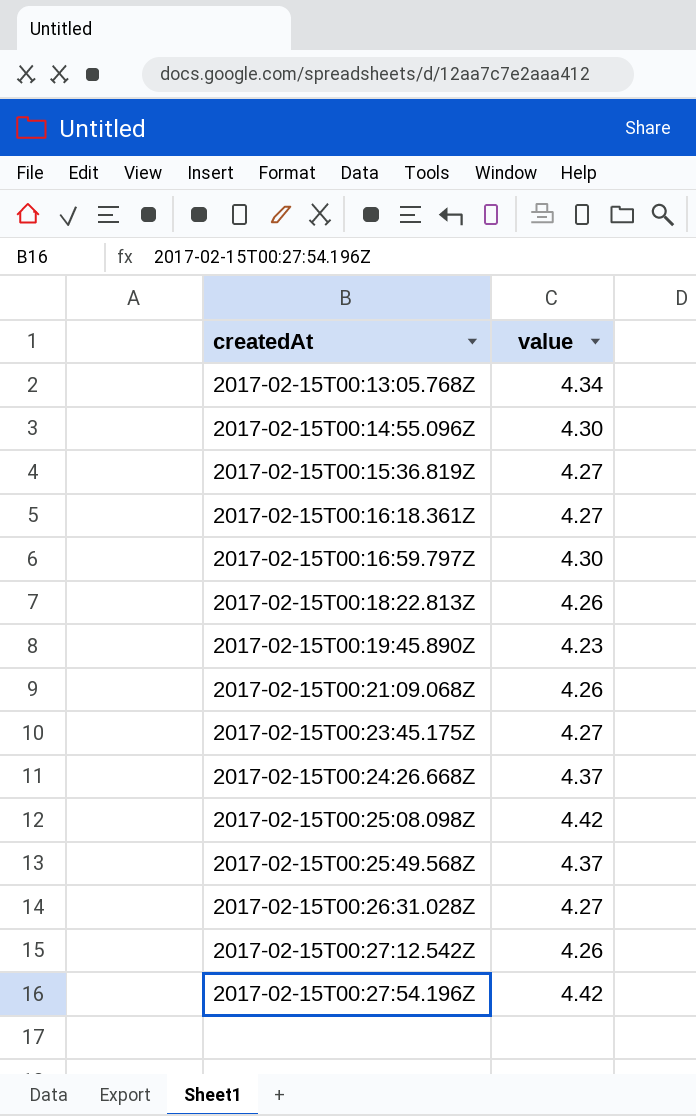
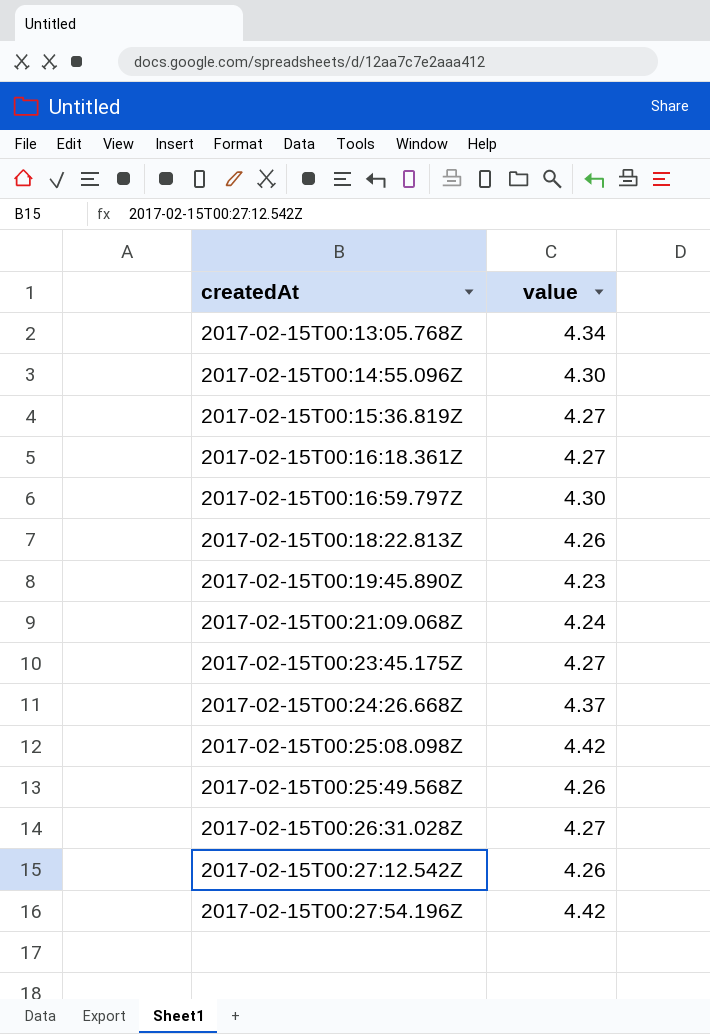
2017-02-15T00:21:09.068Z | value: 4.26 -> 4.24
2017-02-15T00:25:49.568Z | value: 4.37 -> 4.26

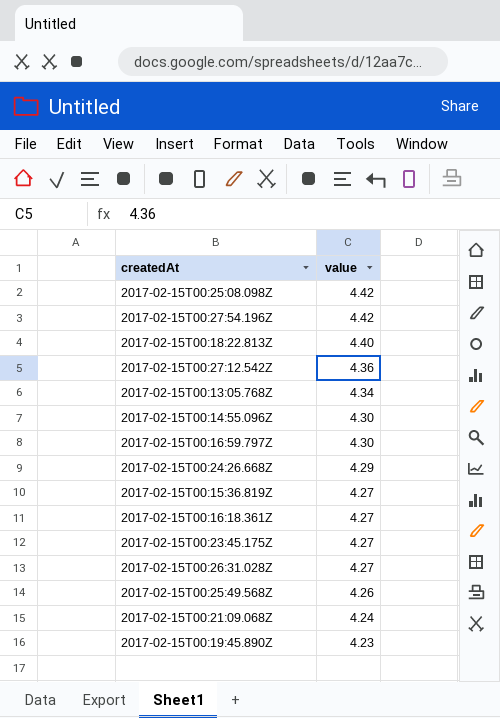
row order: createdAt ascending -> value descending
2017-02-15T00:18:22.813Z | value: 4.26 -> 4.40
2017-02-15T00:27:12.542Z | value: 4.26 -> 4.36
2017-02-15T00:24:26.668Z | value: 4.37 -> 4.29

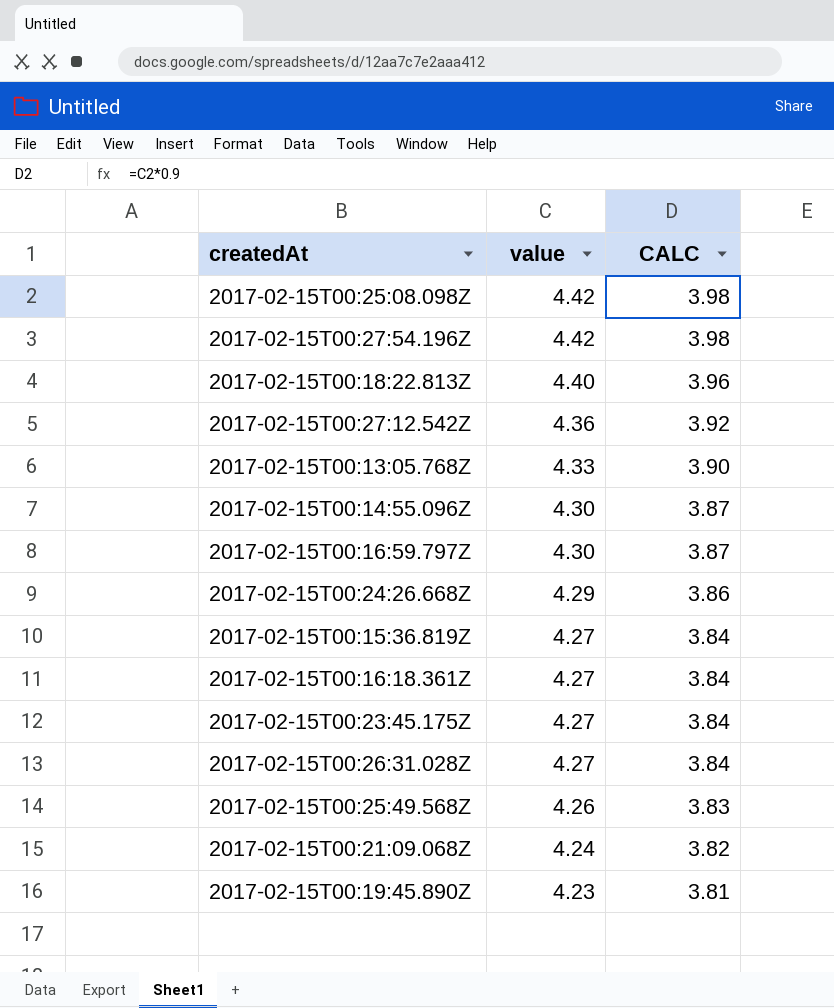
column CALC | formula: none -> [value] * 0.9
2017-02-15T00:13:05.768Z | value: 4.34 -> 4.33

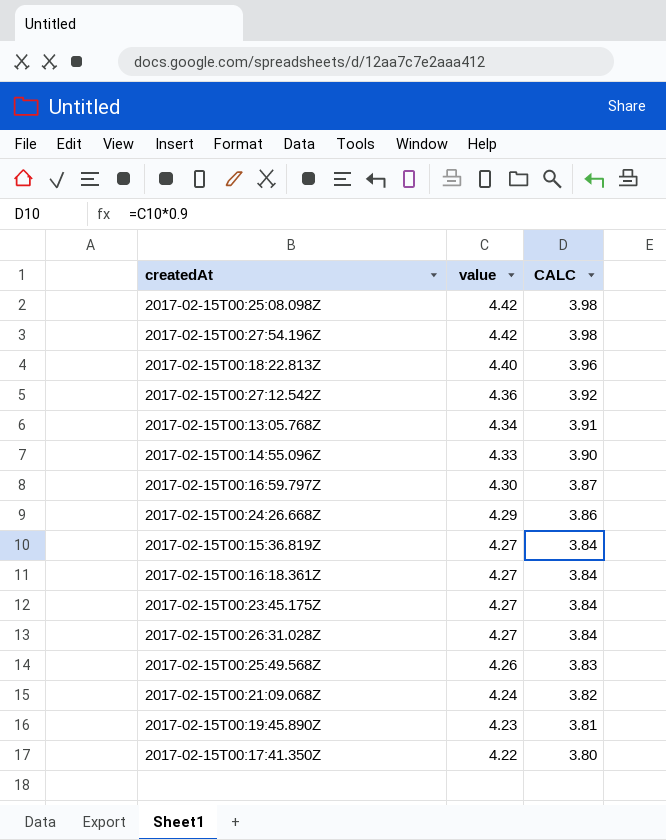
2017-02-15T00:13:05.768Z | value: 4.33 -> 4.34
2017-02-15T00:13:05.768Z | CALC: 3.90 -> 3.91
2017-02-15T00:14:55.096Z | value: 4.30 -> 4.33
2017-02-15T00:14:55.096Z | CALC: 3.87 -> 3.90
row 2017-02-15T00:17:41.350Z: none -> 4.22 | 3.80

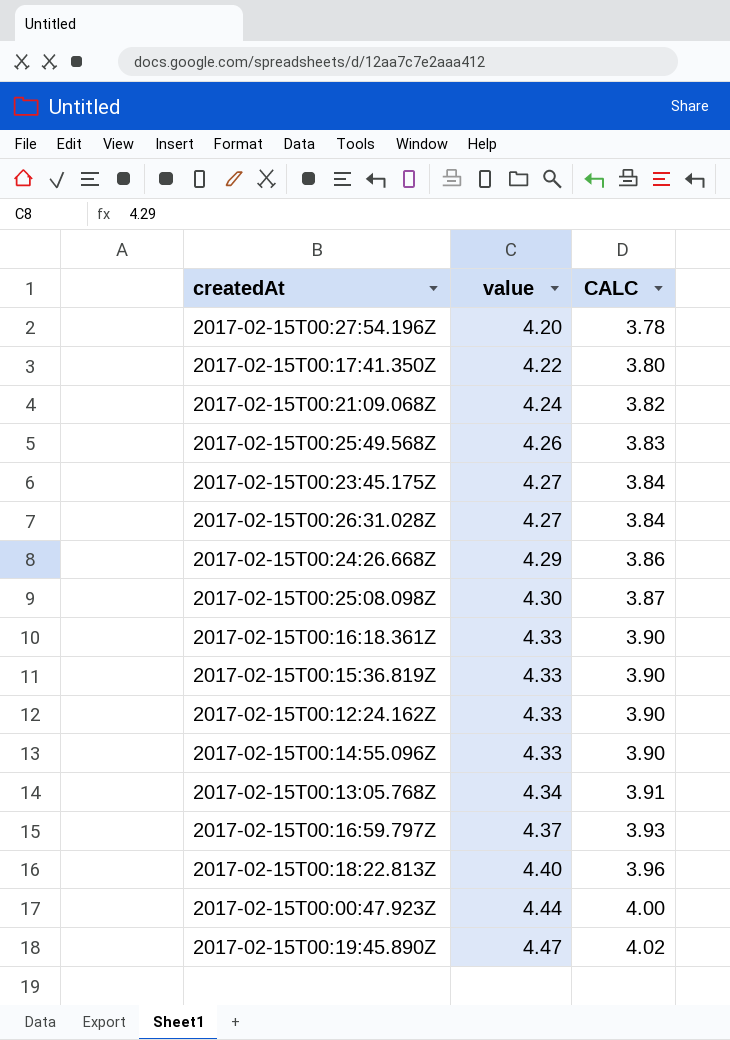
row order: value descending -> value ascending
row 2017-02-15T00:27:12.542Z: 4.36 | 3.92 -> none
2017-02-15T00:27:54.196Z | value: 4.42 -> 4.20
2017-02-15T00:27:54.196Z | CALC: 3.98 -> 3.78
2017-02-15T00:25:08.098Z | value: 4.42 -> 4.30
2017-02-15T00:25:08.098Z | CALC: 3.98 -> 3.87
2017-02-15T00:16:18.361Z | value: 4.27 -> 4.33
2017-02-15T00:16:18.361Z | CALC: 3.84 -> 3.90
2017-02-15T00:15:36.819Z | value: 4.27 -> 4.33
2017-02-15T00:15:36.819Z | CALC: 3.84 -> 3.90
row 2017-02-15T00:12:24.162Z: none -> 4.33 | 3.90
2017-02-15T00:16:59.797Z | value: 4.30 -> 4.37
2017-02-15T00:16:59.797Z | CALC: 3.87 -> 3.93
row 2017-02-15T00:00:47.923Z: none -> 4.44 | 4.00
2017-02-15T00:19:45.890Z | value: 4.23 -> 4.47
2017-02-15T00:19:45.890Z | CALC: 3.81 -> 4.02

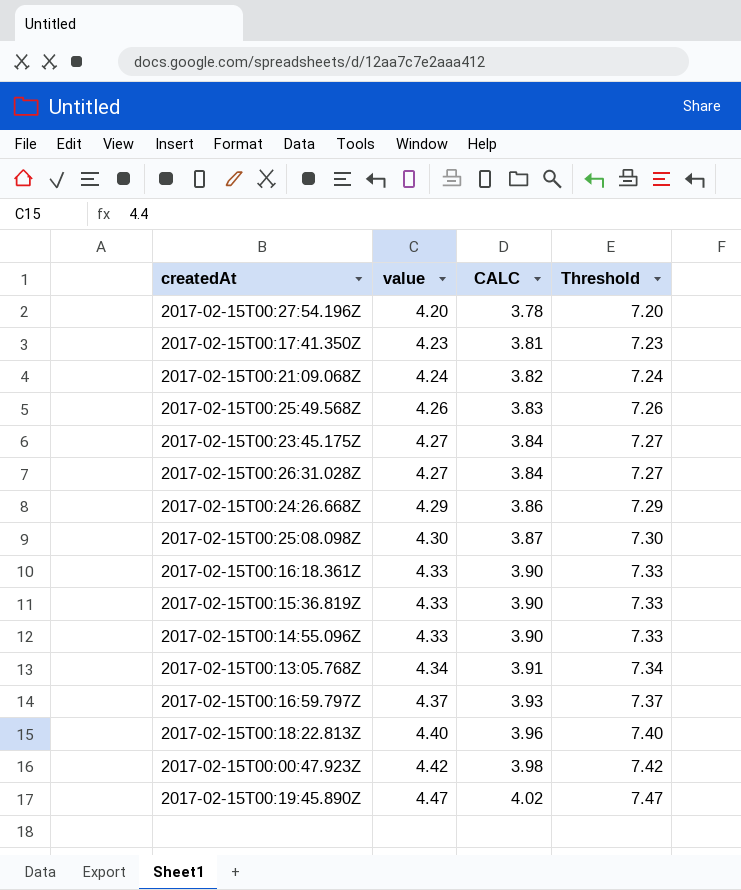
column Threshold | formula: none -> [value] + 3
row 2017-02-15T00:12:24.162Z: 4.33 | 3.90 -> none
2017-02-15T00:17:41.350Z | value: 4.22 -> 4.23
2017-02-15T00:17:41.350Z | CALC: 3.80 -> 3.81
2017-02-15T00:00:47.923Z | value: 4.44 -> 4.42
2017-02-15T00:00:47.923Z | CALC: 4.00 -> 3.98

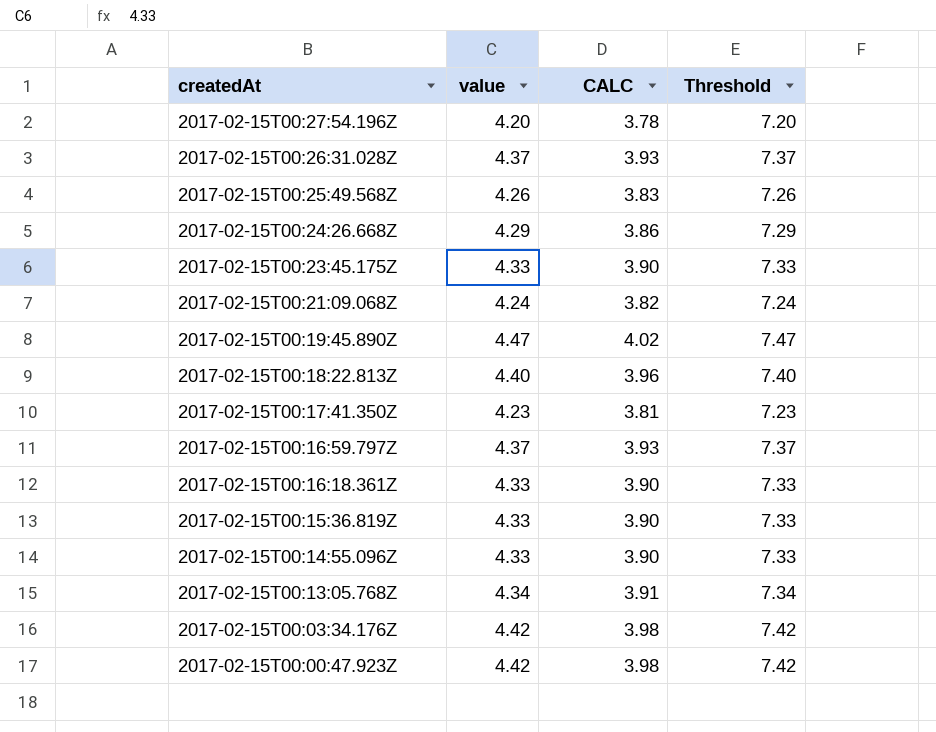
row order: value ascending -> createdAt descending
row 2017-02-15T00:25:08.098Z: 4.30 | 3.87 | 7.30 -> none
2017-02-15T00:26:31.028Z | value: 4.27 -> 4.37
2017-02-15T00:26:31.028Z | CALC: 3.84 -> 3.93
2017-02-15T00:26:31.028Z | Threshold: 7.27 -> 7.37
2017-02-15T00:23:45.175Z | value: 4.27 -> 4.33
2017-02-15T00:23:45.175Z | CALC: 3.84 -> 3.90
2017-02-15T00:23:45.175Z | Threshold: 7.27 -> 7.33
row 2017-02-15T00:03:34.176Z: none -> 4.42 | 3.98 | 7.42

